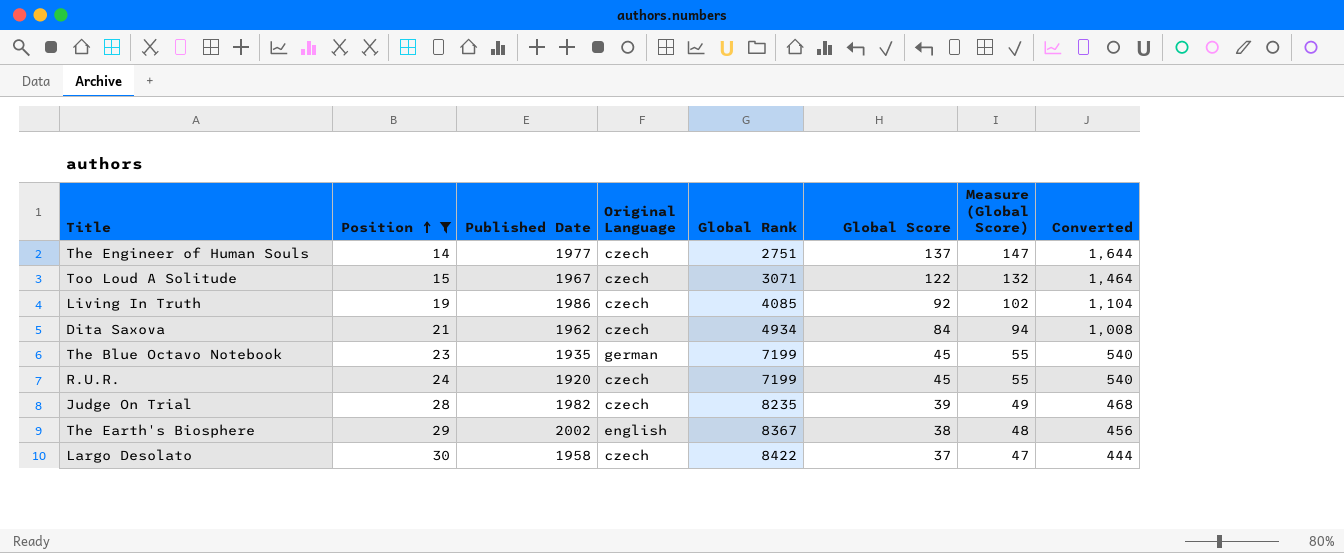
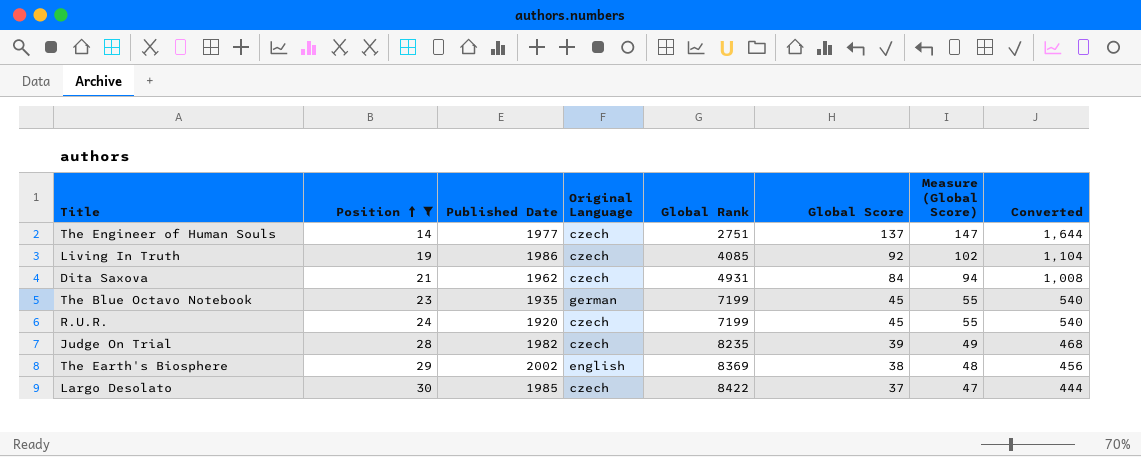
row Too Loud A Solitude: 15 | 1967 | czech | 3071 | 122 | 132 | 1,464 -> none
Dita Saxova | Global Rank: 4934 -> 4931
The Earth's Biosphere | Global Rank: 8367 -> 8369
Largo Desolato | Published Date: 1958 -> 1985

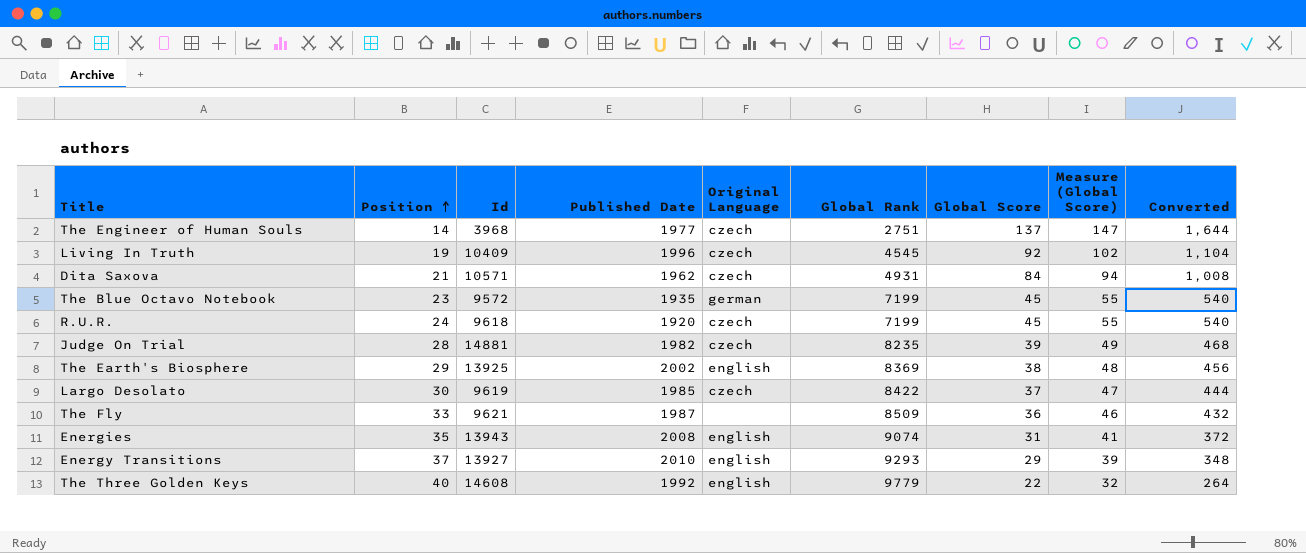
filter: Position <= 30 -> none
column Id | position: none -> 3
Living In Truth | Published Date: 1986 -> 1996
Living In Truth | Global Rank: 4085 -> 4545

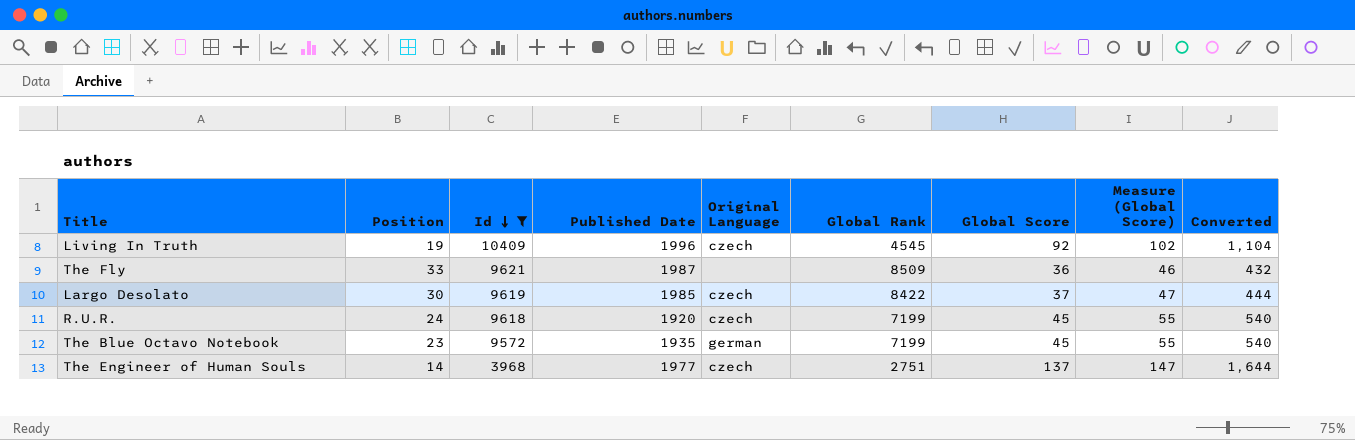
filter: none -> Id <= 10409
row order: Position ascending -> Id descending

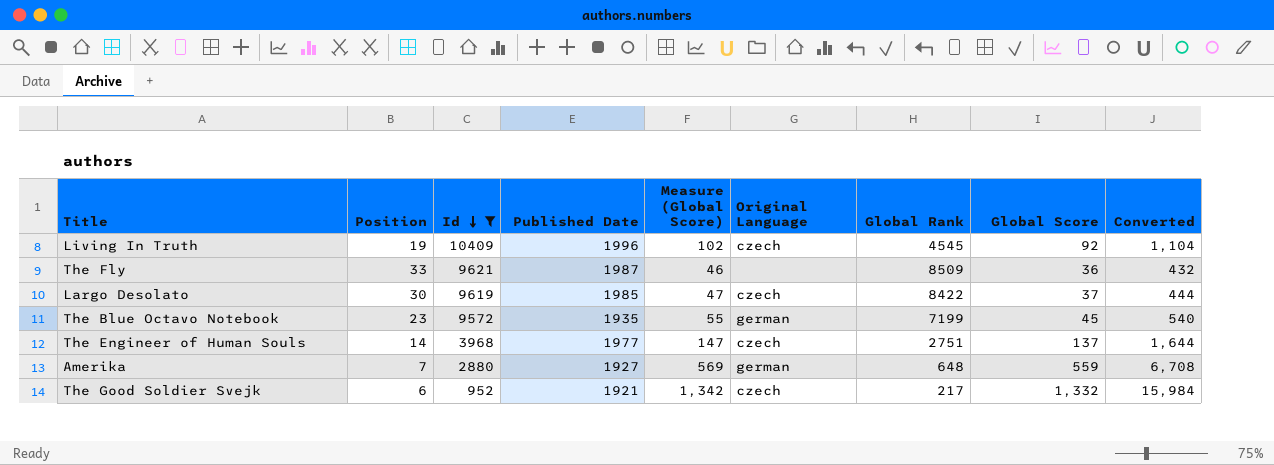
column Measure (Global Score) | position: 8 -> 5
row R.U.R.: 24 | 9618 | 1920 | czech | 7199 | 45 | 55 | 540 -> none
row Amerika: none -> 7 | 2880 | 1927 | 569 | german | 648 | 559 | 6,708
row The Good Soldier Svejk: none -> 6 | 952 | 1921 | 1,342 | czech | 217 | 1,332 | 15,984

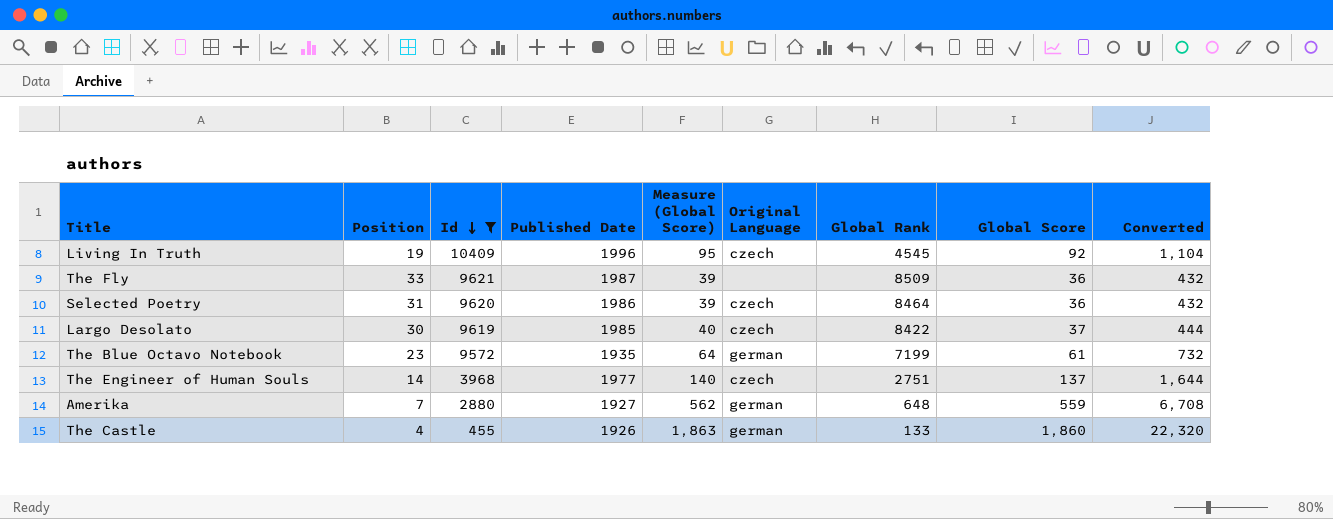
column Measure (Global Score) | formula: [Global Score] + 10 -> [Global Score] + 3
row The Good Soldier Svejk: 6 | 952 | 1921 | 1,342 | czech | 217 | 1,332 | 15,984 -> none
row Selected Poetry: none -> 31 | 9620 | 1986 | 39 | czech | 8464 | 36 | 432
The Blue Octavo Notebook | Global Score: 45 -> 61
The Blue Octavo Notebook | Converted: 540 -> 732
row The Castle: none -> 4 | 455 | 1926 | 1,863 | german | 133 | 1,860 | 22,320

